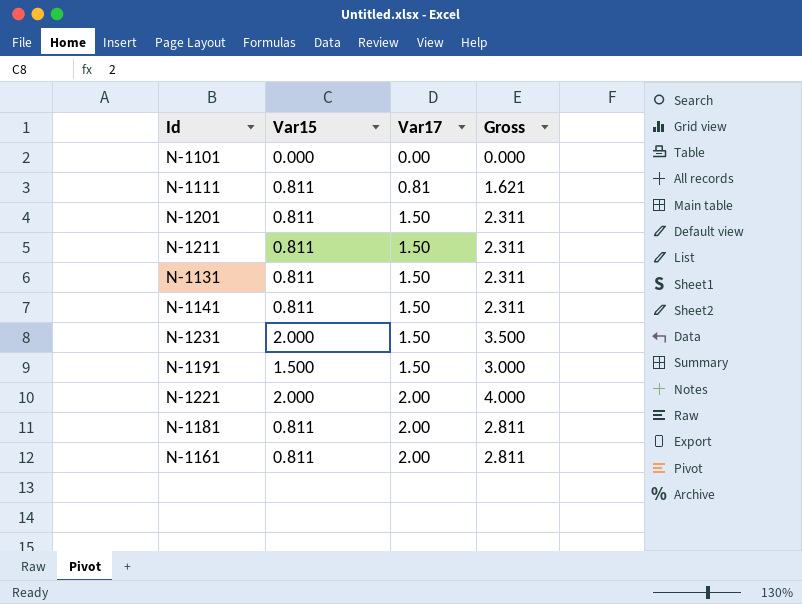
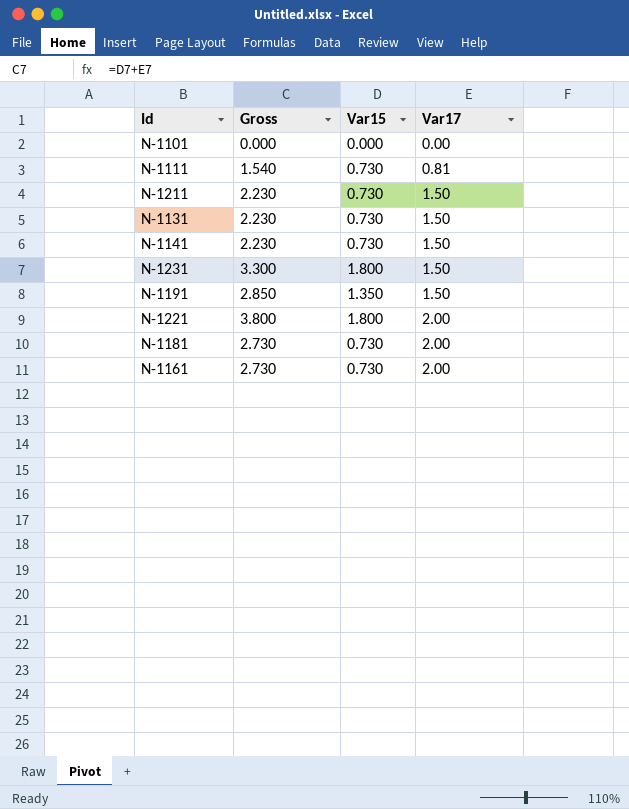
column Gross | position: 4 -> 2
row N-1201: 0.811 | 1.50 | 2.311 -> none
N-1111 | Gross: 1.621 -> 1.540
N-1111 | Var15: 0.811 -> 0.730
N-1211 | Gross: 2.311 -> 2.230
N-1211 | Var15: 0.811 -> 0.730
N-1131 | Gross: 2.311 -> 2.230
N-1131 | Var15: 0.811 -> 0.730
N-1141 | Gross: 2.311 -> 2.230
N-1141 | Var15: 0.811 -> 0.730
N-1231 | Gross: 3.500 -> 3.300
N-1231 | Var15: 2.000 -> 1.800
N-1191 | Gross: 3.000 -> 2.850
N-1191 | Var15: 1.500 -> 1.350
N-1221 | Gross: 4.000 -> 3.800
N-1221 | Var15: 2.000 -> 1.800
N-1181 | Gross: 2.811 -> 2.730
N-1181 | Var15: 0.811 -> 0.730
N-1161 | Gross: 2.811 -> 2.730
N-1161 | Var15: 0.811 -> 0.730

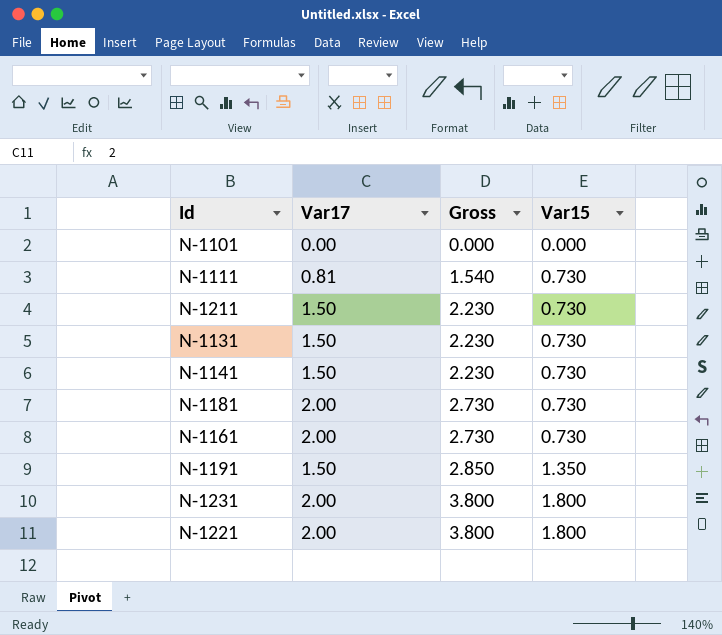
row order: Var17 ascending -> Gross ascending
column Var17 | position: 4 -> 2
N-1231 | Var17: 1.50 -> 2.00
N-1231 | Gross: 3.300 -> 3.800

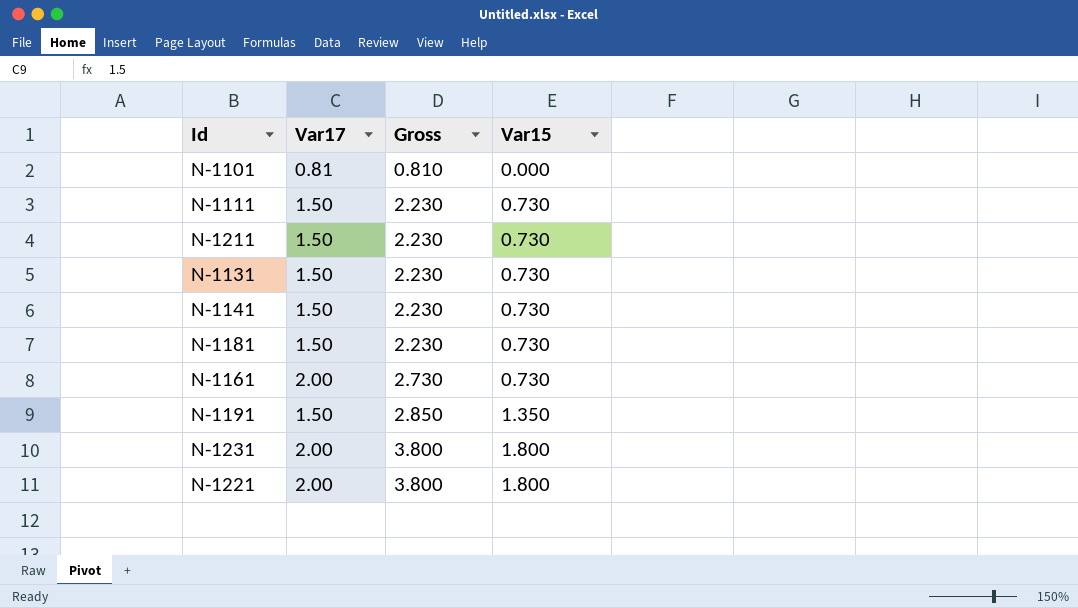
N-1101 | Var17: 0.00 -> 0.81
N-1101 | Gross: 0.000 -> 0.810
N-1111 | Var17: 0.81 -> 1.50
N-1111 | Gross: 1.540 -> 2.230
N-1181 | Var17: 2.00 -> 1.50
N-1181 | Gross: 2.730 -> 2.230

